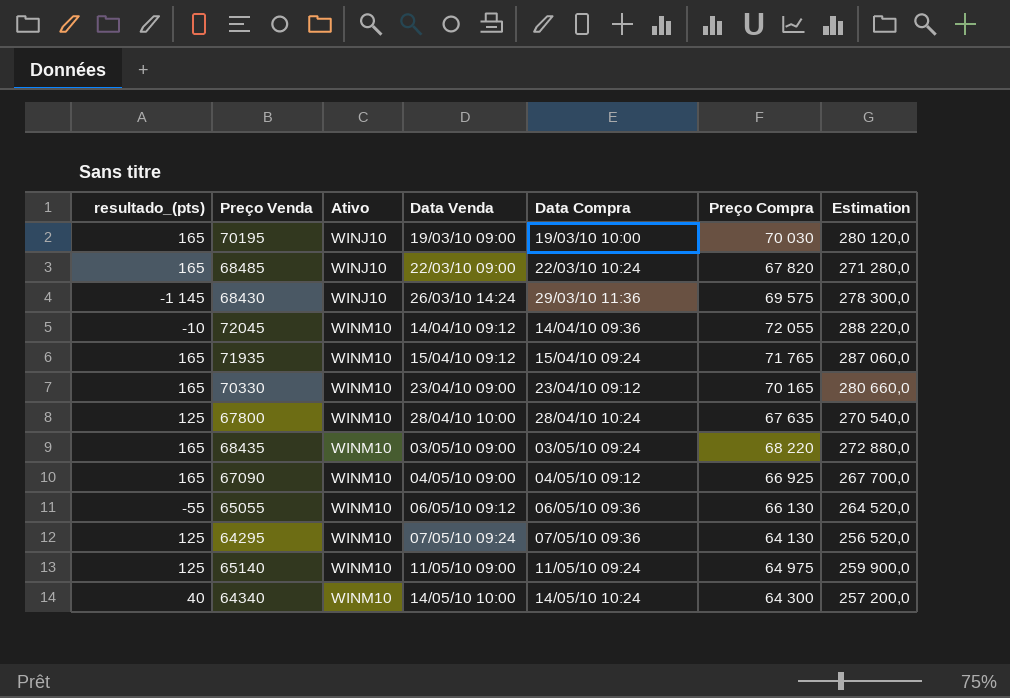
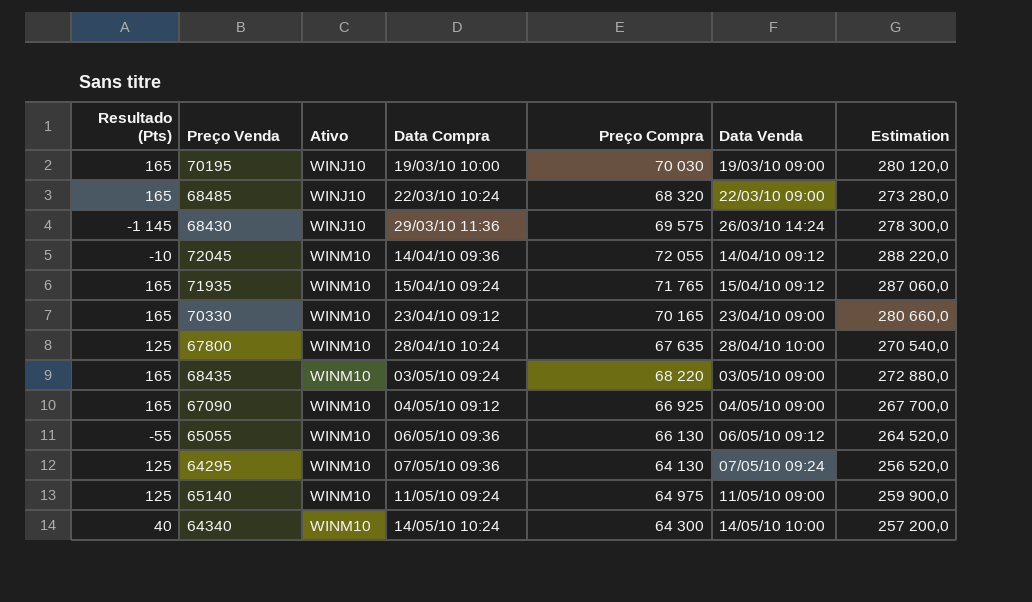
column name: resultado_(pts) -> Resultado (Pts)
column Data Venda | position: 4 -> 6
68485 | Preço Compra: 67 820 -> 68 320
68485 | Estimation: 271 280,0 -> 273 280,0

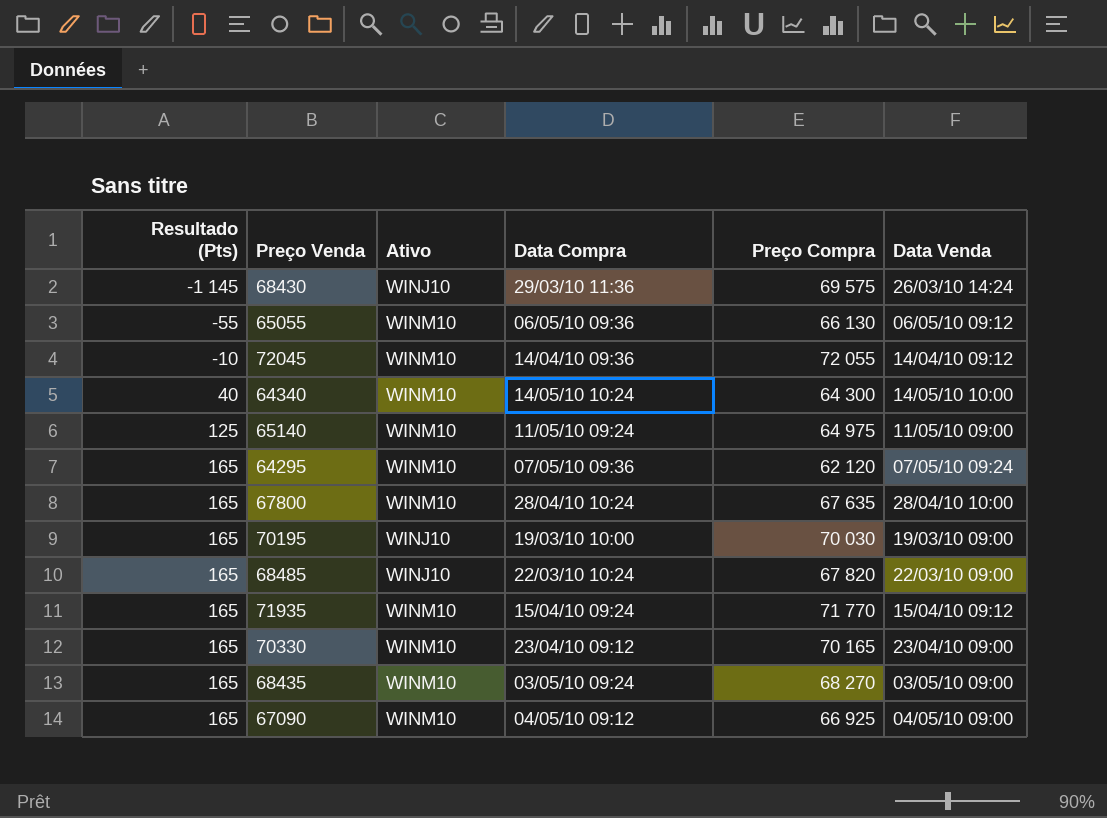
row order: Ativo ascending -> Resultado (Pts) ascending
column Estimation | formula: [Preço Compra] * 4 -> none
64295 | Resultado (Pts): 125 -> 165
64295 | Preço Compra: 64 130 -> 62 120
67800 | Resultado (Pts): 125 -> 165
68485 | Preço Compra: 68 320 -> 67 820
71935 | Preço Compra: 71 765 -> 71 770
68435 | Preço Compra: 68 220 -> 68 270

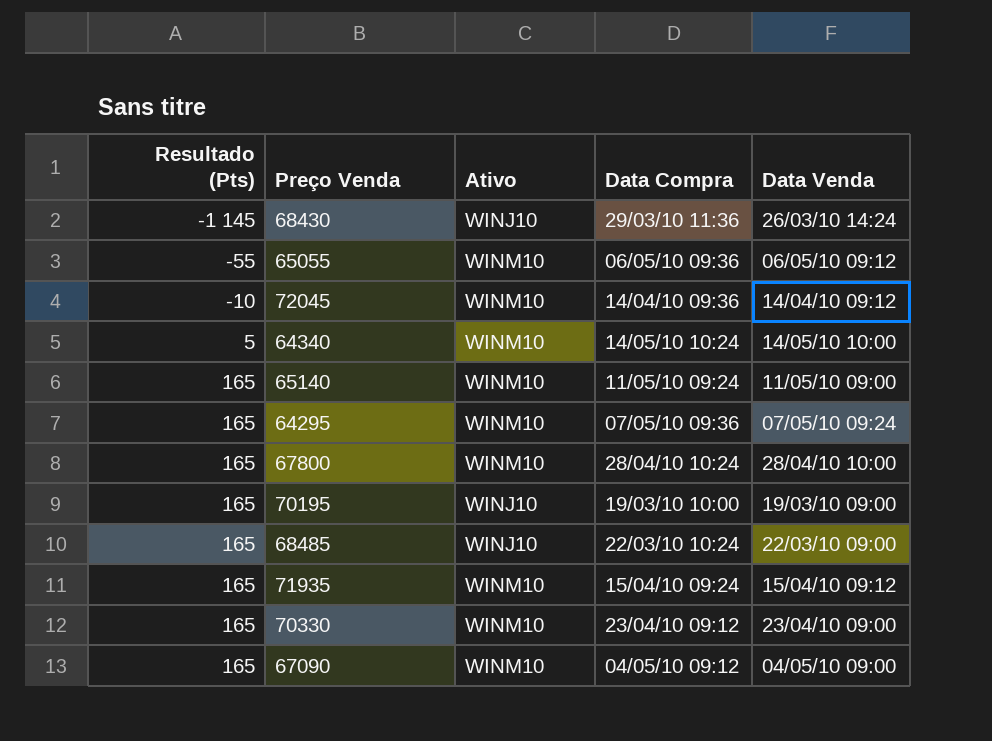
column Preço Compra | position: 5 -> none
row 68435: 165 | WINM10 | 03/05/10 09:24 | 68 270 | 03/05/10 09:00 -> none
64340 | Resultado (Pts): 40 -> 5
65140 | Resultado (Pts): 125 -> 165

